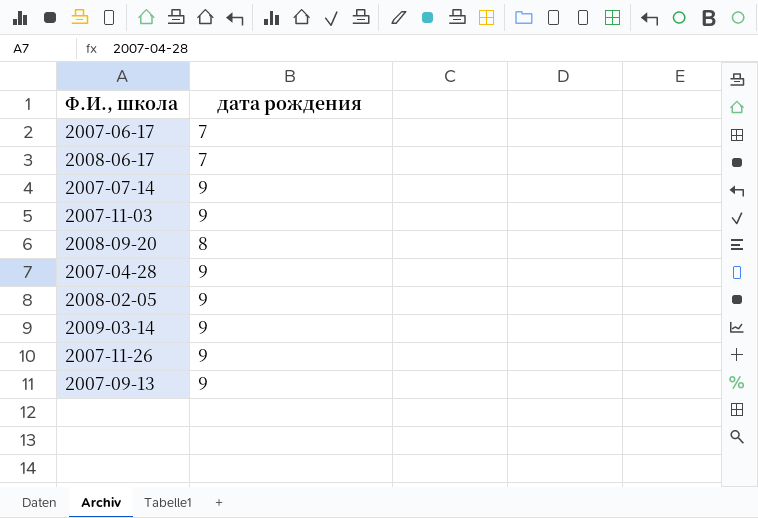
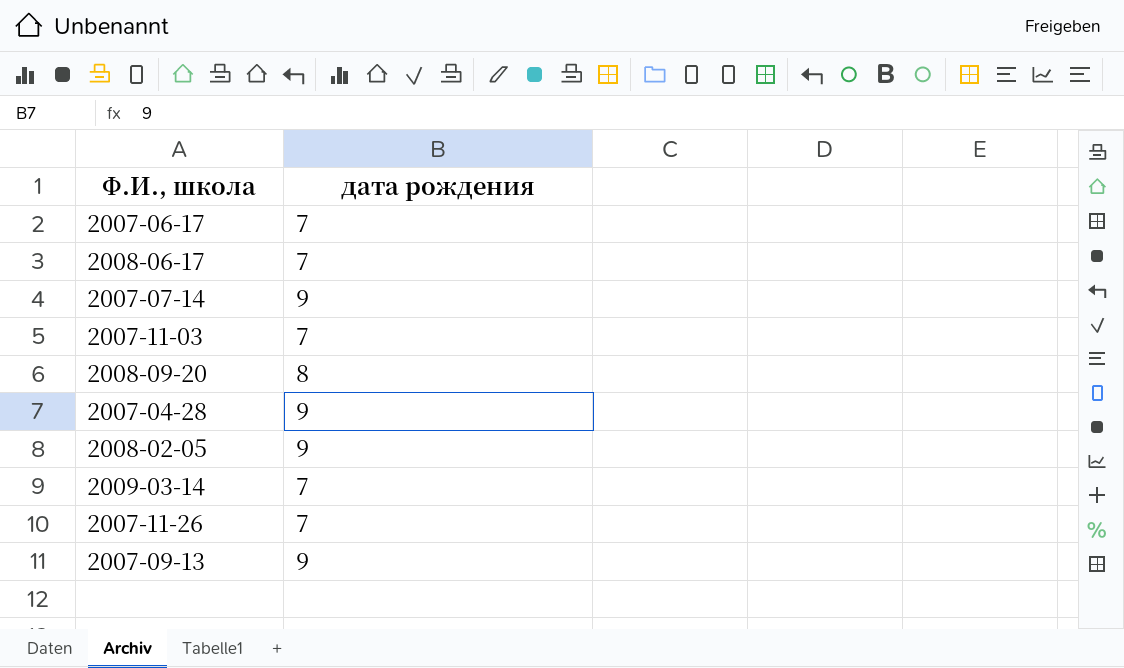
2007-11-03 | дата рождения: 9 -> 7
2009-03-14 | дата рождения: 9 -> 7
2007-11-26 | дата рождения: 9 -> 7

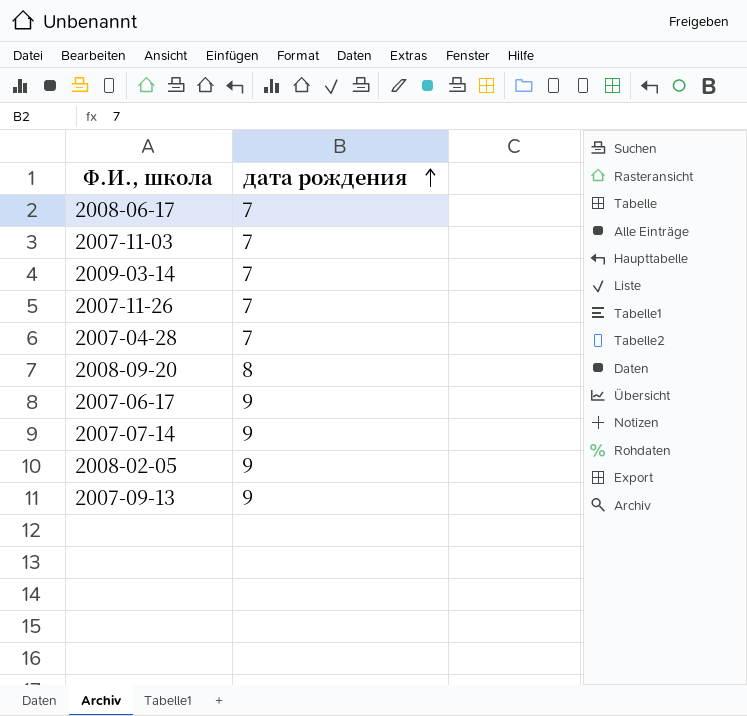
row order: none -> дата рождения ascending
2007-04-28 | дата рождения: 9 -> 7
2007-06-17 | дата рождения: 7 -> 9

